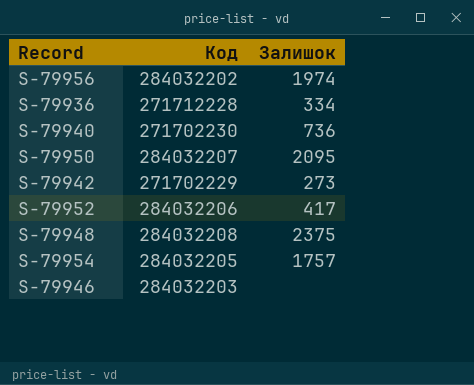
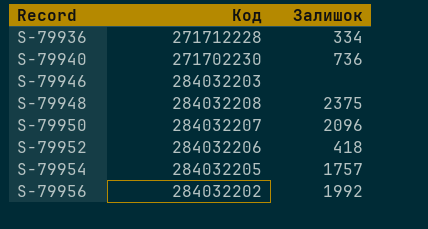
row order: none -> Record ascending
row S-79942: 271702229 | 273 -> none
S-79950 | Залишок: 2095 -> 2096
S-79952 | Залишок: 417 -> 418
S-79956 | Залишок: 1974 -> 1992

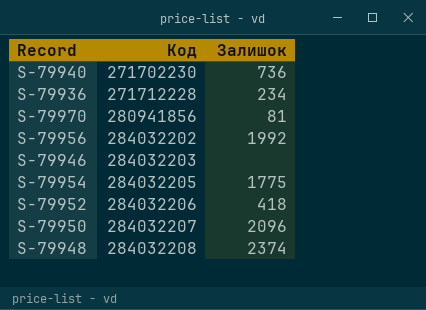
row order: Record ascending -> Код ascending
S-79936 | Залишок: 334 -> 234
row S-79970: none -> 280941856 | 81
S-79954 | Залишок: 1757 -> 1775
S-79948 | Залишок: 2375 -> 2374

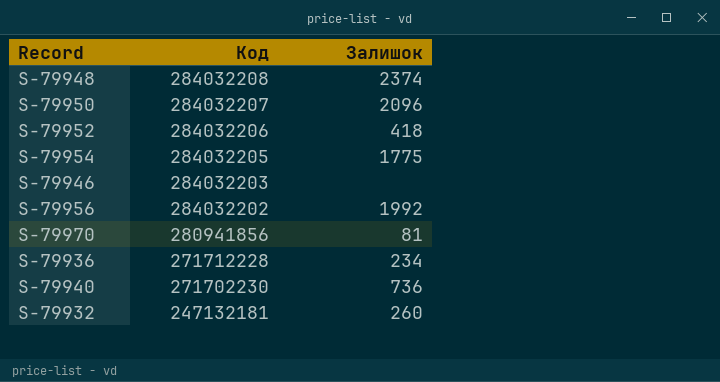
row order: Код ascending -> Код descending
row S-79932: none -> 247132181 | 260

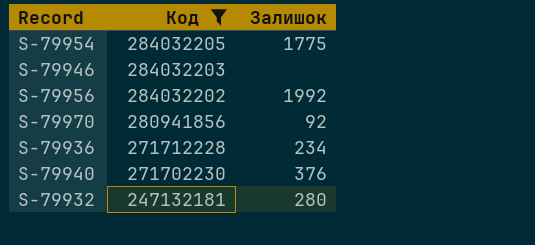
filter: none -> Код <= 284032205
S-79970 | Залишок: 81 -> 92
S-79940 | Залишок: 736 -> 376
S-79932 | Залишок: 260 -> 280

